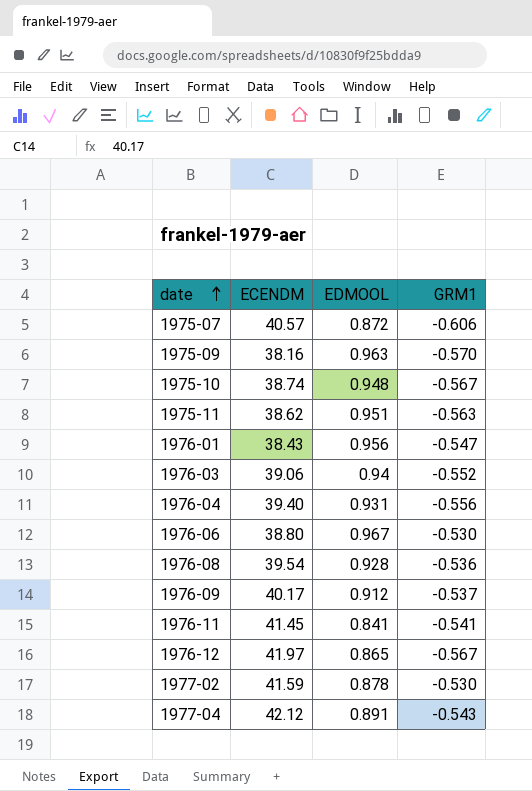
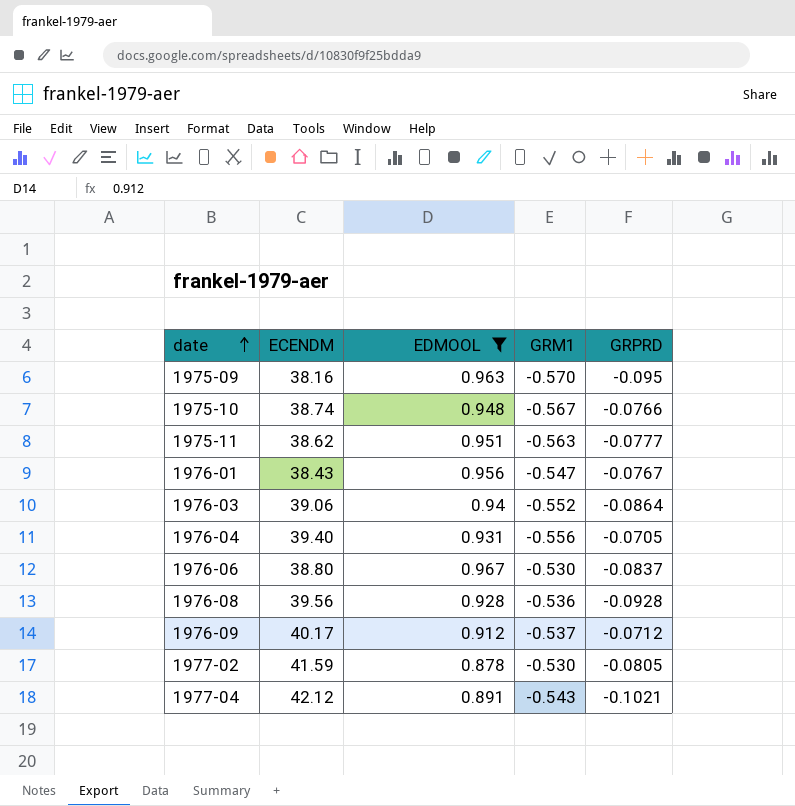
filter: none -> EDMOOL >= 0.878
column GRPRD | position: none -> 5
1976-08 | ECENDM: 39.54 -> 39.56

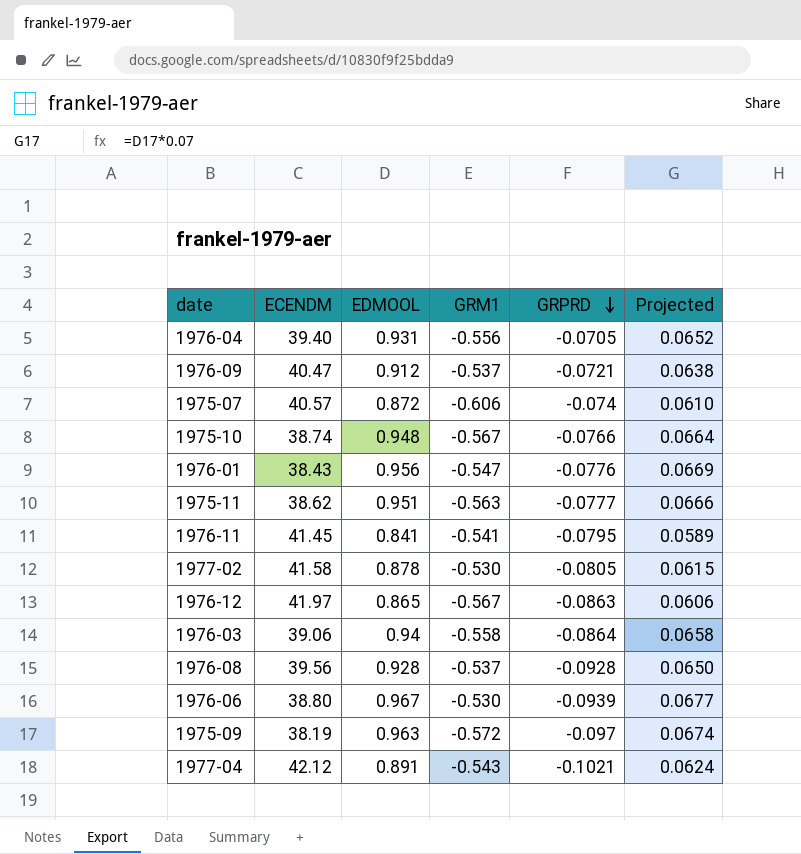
filter: EDMOOL >= 0.878 -> none
row order: date ascending -> GRPRD descending
column Projected | formula: none -> [EDMOOL] * 0.07
1976-09 | ECENDM: 40.17 -> 40.47
1976-09 | GRPRD: -0.0712 -> -0.0721
1976-01 | GRPRD: -0.0767 -> -0.0776
1977-02 | ECENDM: 41.59 -> 41.58
1976-03 | GRM1: -0.552 -> -0.558
1976-08 | GRM1: -0.536 -> -0.537
1976-06 | GRPRD: -0.0837 -> -0.0939
1975-09 | ECENDM: 38.16 -> 38.19
1975-09 | GRM1: -0.570 -> -0.572
1975-09 | GRPRD: -0.095 -> -0.097

